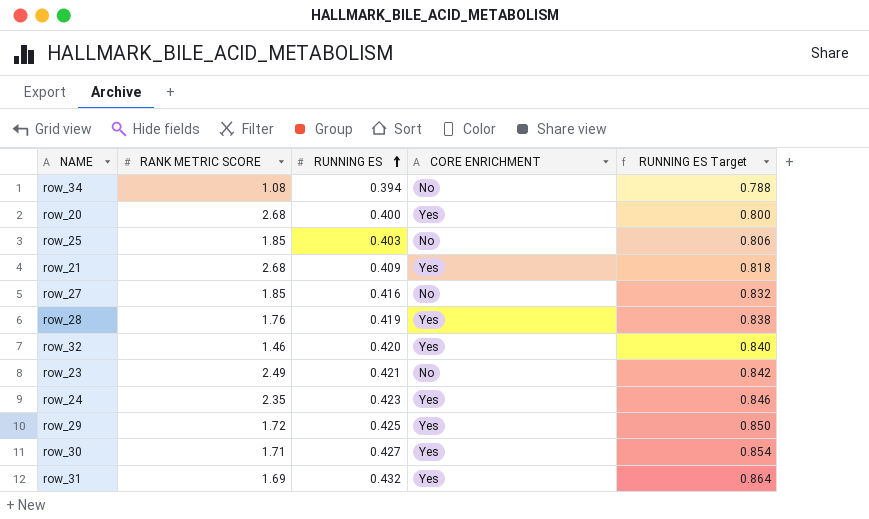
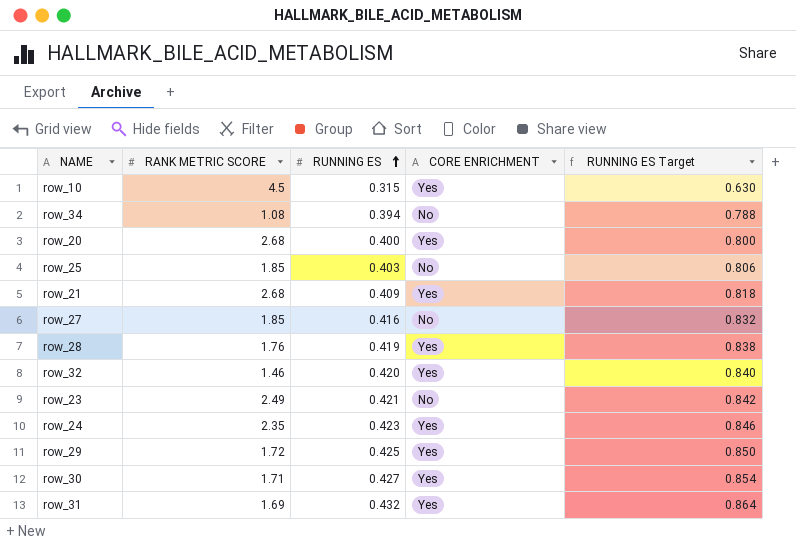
row row_10: none -> 4.5 | 0.315 | Yes | 0.630

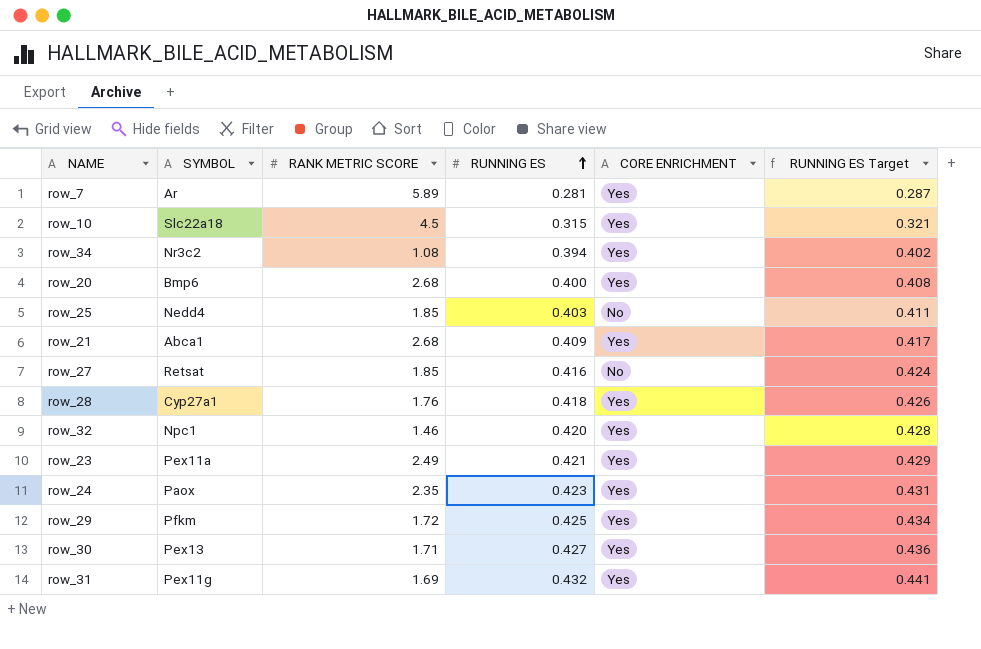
column SYMBOL | position: none -> 2
column RUNNING ES Target | formula: [RUNNING ES] * 2 -> [RUNNING ES] * 1.02
row row_7: none -> Ar | 5.89 | 0.281 | Yes | 0.287
row_34 | CORE ENRICHMENT: No -> Yes
row_28 | RUNNING ES: 0.419 -> 0.418
row_23 | CORE ENRICHMENT: No -> Yes

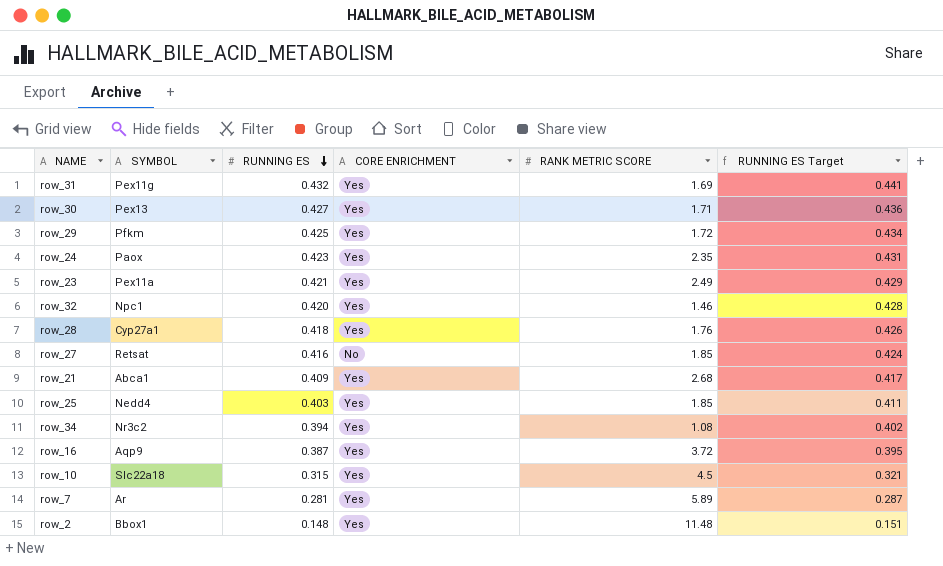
row order: RUNNING ES ascending -> RUNNING ES descending
column RANK METRIC SCORE | position: 3 -> 5
row row_20: Bmp6 | 2.68 | 0.400 | Yes | 0.408 -> none
row_25 | CORE ENRICHMENT: No -> Yes
row row_16: none -> Aqp9 | 0.387 | Yes | 3.72 | 0.395
row row_2: none -> Bbox1 | 0.148 | Yes | 11.48 | 0.151

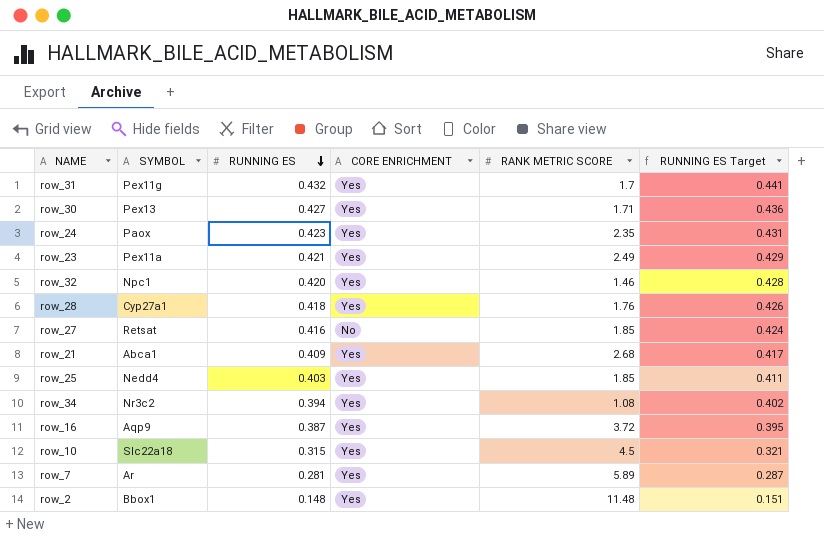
row row_29: Pfkm | 0.425 | Yes | 1.72 | 0.434 -> none
row_31 | RANK METRIC SCORE: 1.69 -> 1.7

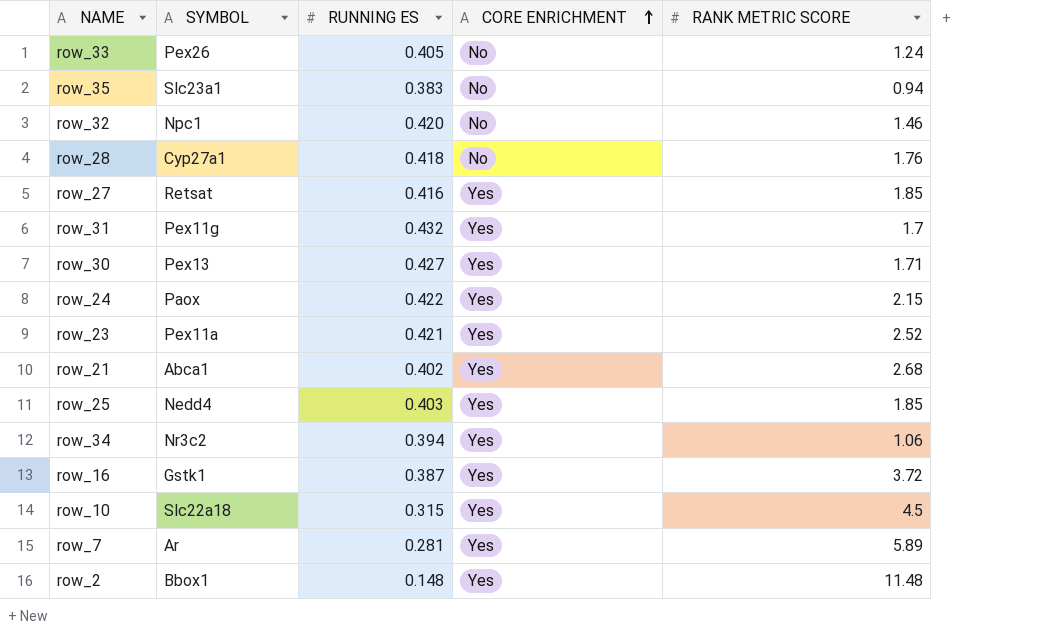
row order: RUNNING ES descending -> CORE ENRICHMENT ascending
column RUNNING ES Target | formula: [RUNNING ES] * 1.02 -> none
row row_33: none -> Pex26 | 0.405 | No | 1.24
row row_35: none -> Slc23a1 | 0.383 | No | 0.94
row_32 | CORE ENRICHMENT: Yes -> No
row_28 | CORE ENRICHMENT: Yes -> No
row_27 | CORE ENRICHMENT: No -> Yes
row_24 | RUNNING ES: 0.423 -> 0.422
row_24 | RANK METRIC SCORE: 2.35 -> 2.15
row_23 | RANK METRIC SCORE: 2.49 -> 2.52
row_21 | RUNNING ES: 0.409 -> 0.402
row_34 | RANK METRIC SCORE: 1.08 -> 1.06
row_16 | SYMBOL: Aqp9 -> Gstk1

